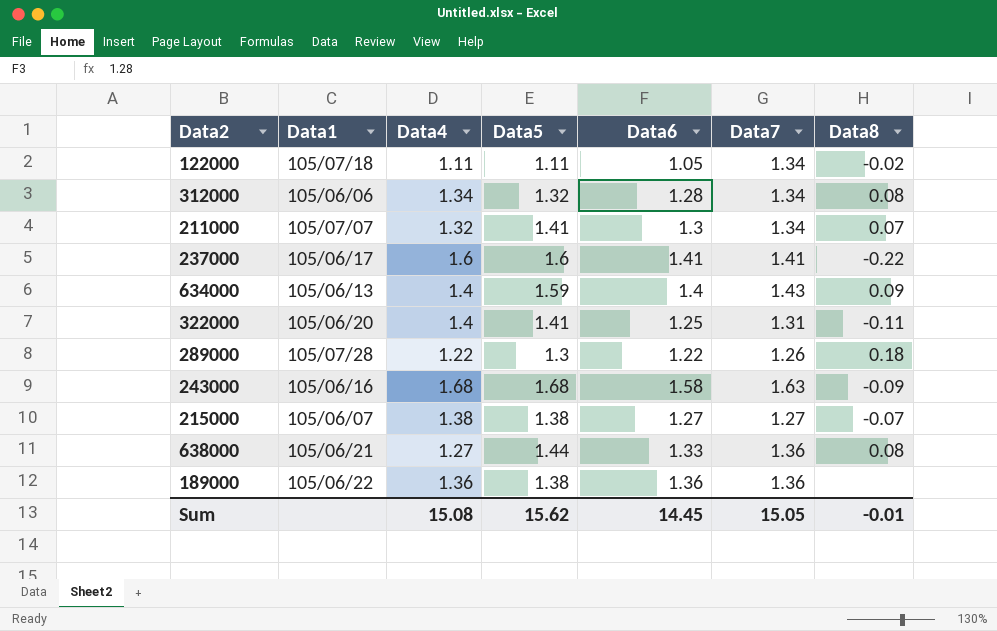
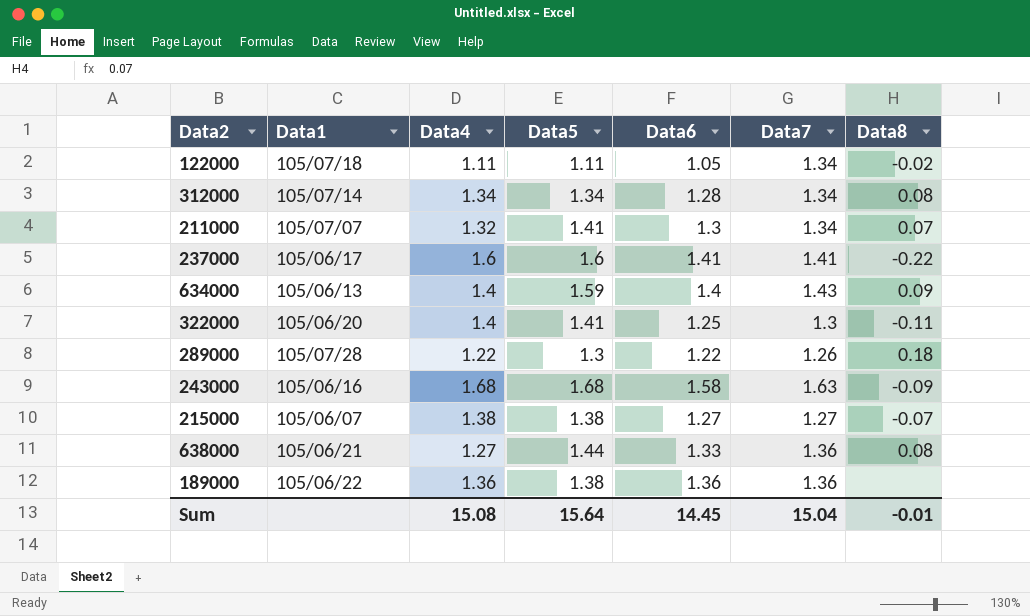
312000 | Data1: 105/06/06 -> 105/07/14
312000 | Data5: 1.32 -> 1.34
322000 | Data7: 1.31 -> 1.3
Sum | Data5: 15.62 -> 15.64
Sum | Data7: 15.05 -> 15.04

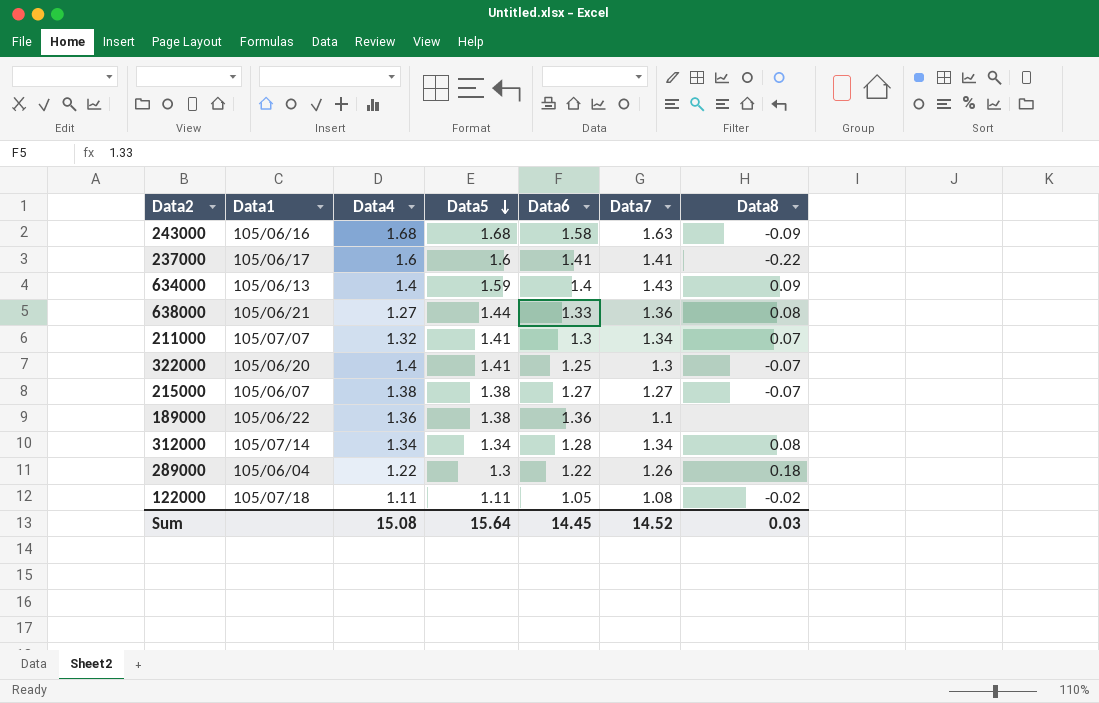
row order: none -> Data5 descending
322000 | Data8: -0.11 -> -0.07
189000 | Data7: 1.36 -> 1.1
289000 | Data1: 105/07/28 -> 105/06/04
122000 | Data7: 1.34 -> 1.08
Sum | Data7: 15.04 -> 14.52
Sum | Data8: -0.01 -> 0.03

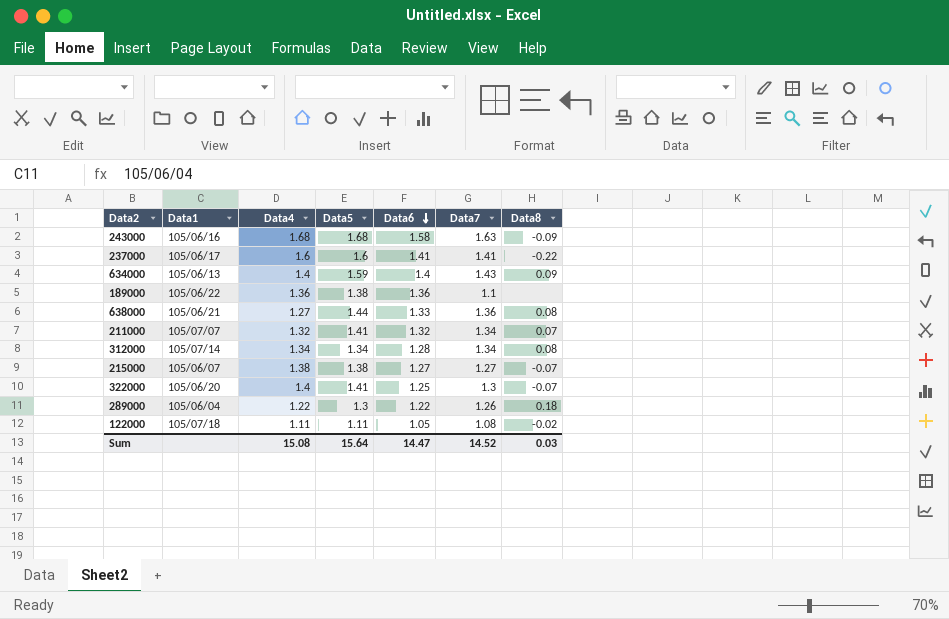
row order: Data5 descending -> Data6 descending
211000 | Data6: 1.3 -> 1.32
Sum | Data6: 14.45 -> 14.47

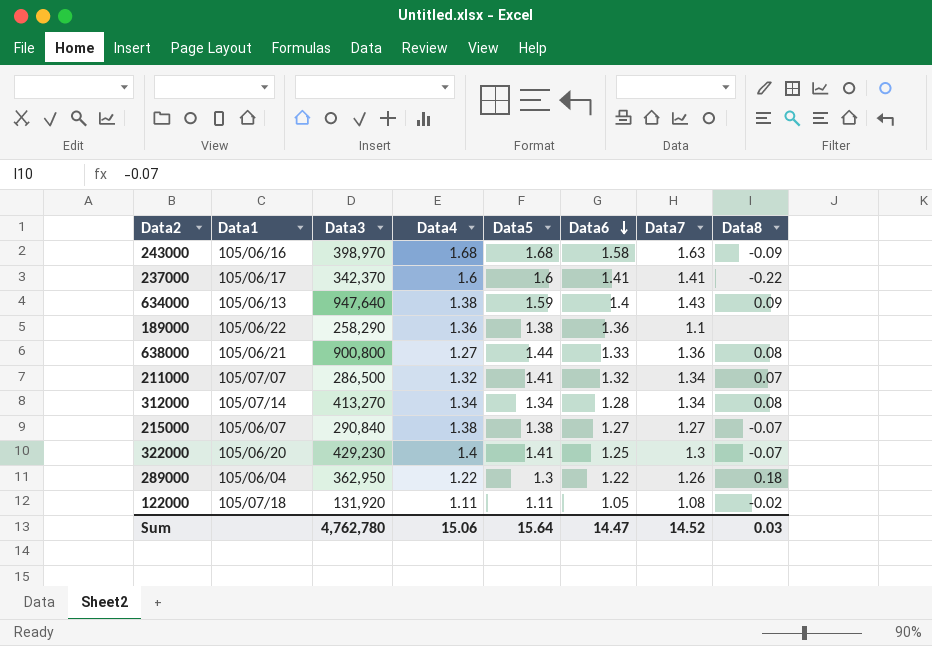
column Data3 | position: none -> 3
634000 | Data4: 1.4 -> 1.38
Sum | Data4: 15.08 -> 15.06

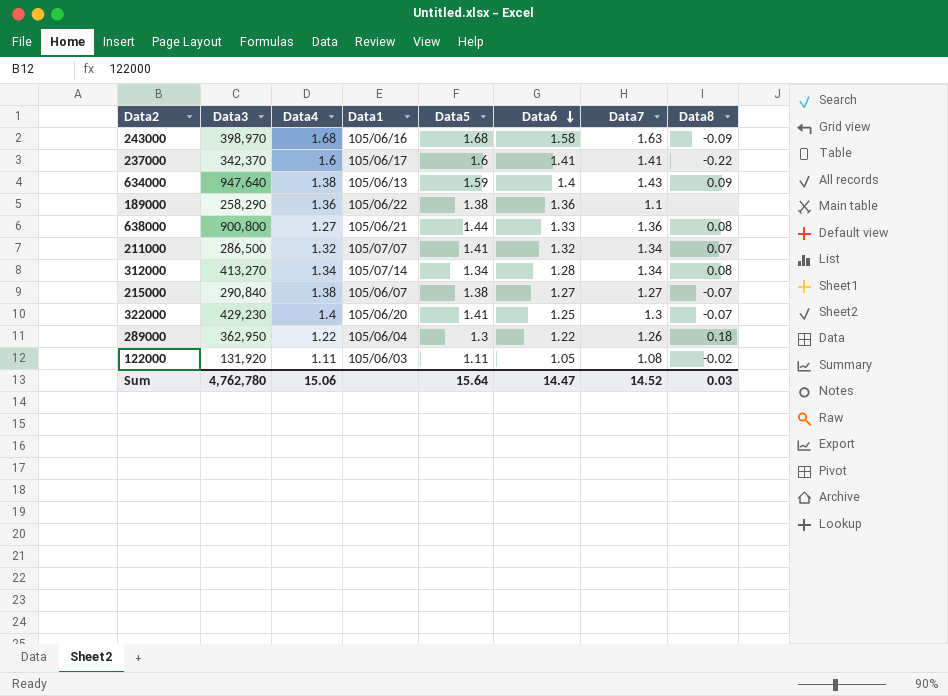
column Data1 | position: 2 -> 4
122000 | Data1: 105/07/18 -> 105/06/03

